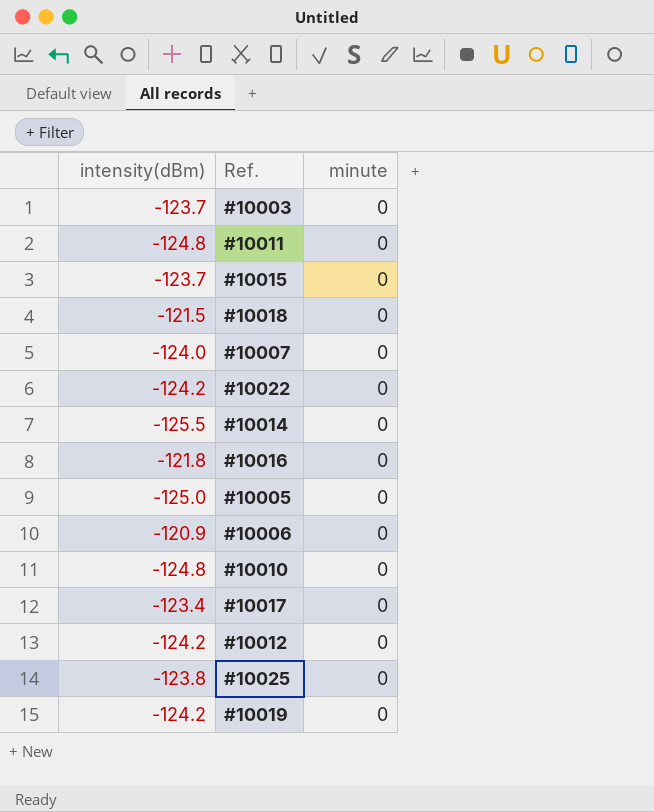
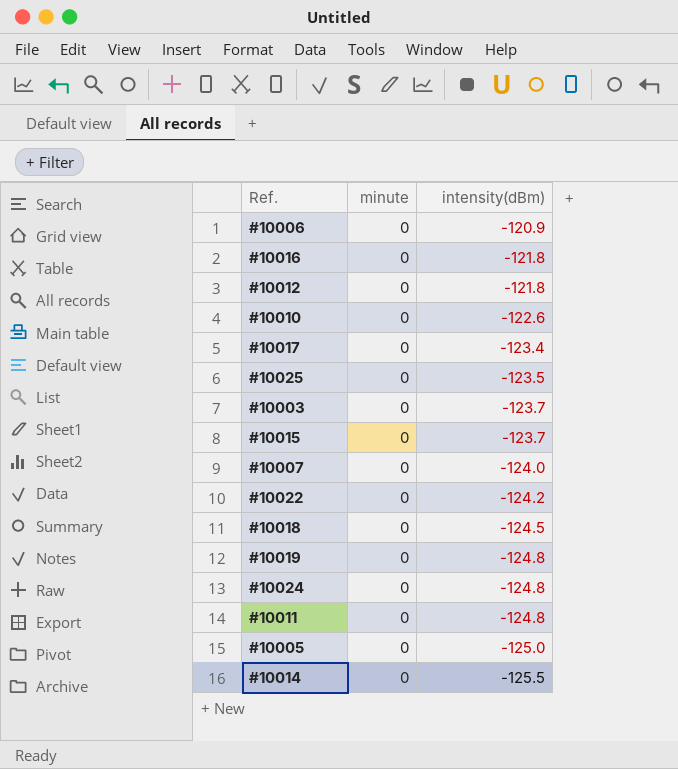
row order: none -> intensity(dBm) descending
column intensity(dBm) | position: 1 -> 3
#10012 | intensity(dBm): -124.2 -> -121.8
#10010 | intensity(dBm): -124.8 -> -122.6
#10025 | intensity(dBm): -123.8 -> -123.5
#10018 | intensity(dBm): -121.5 -> -124.5
#10019 | intensity(dBm): -124.2 -> -124.8
row #10024: none -> 0 | -124.8

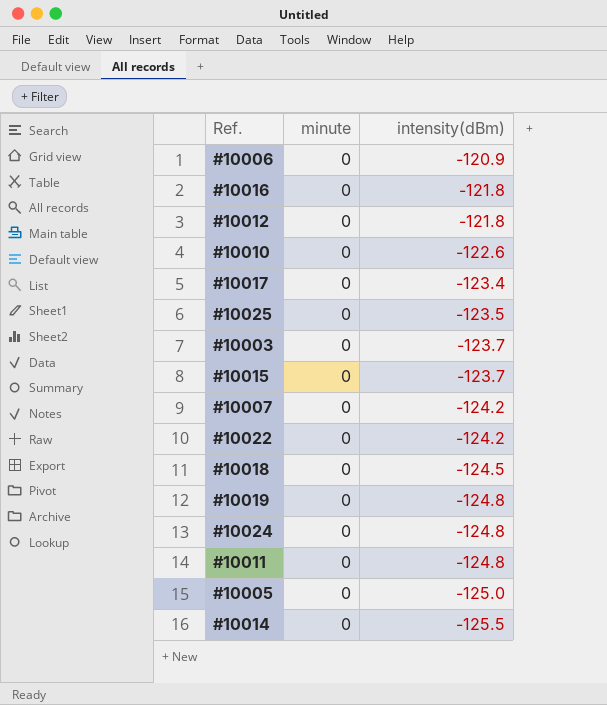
#10007 | intensity(dBm): -124.0 -> -124.2

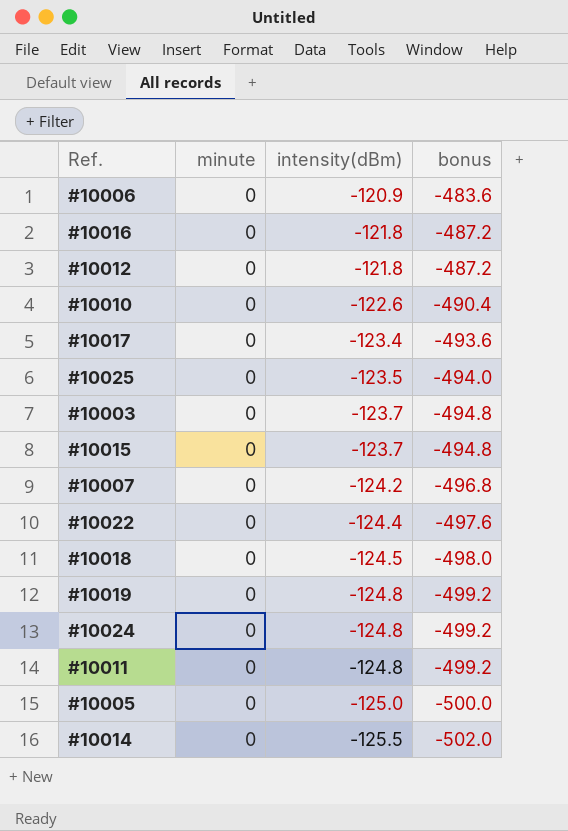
column bonus | formula: none -> [intensity(dBm)] * 4
#10022 | intensity(dBm): -124.2 -> -124.4

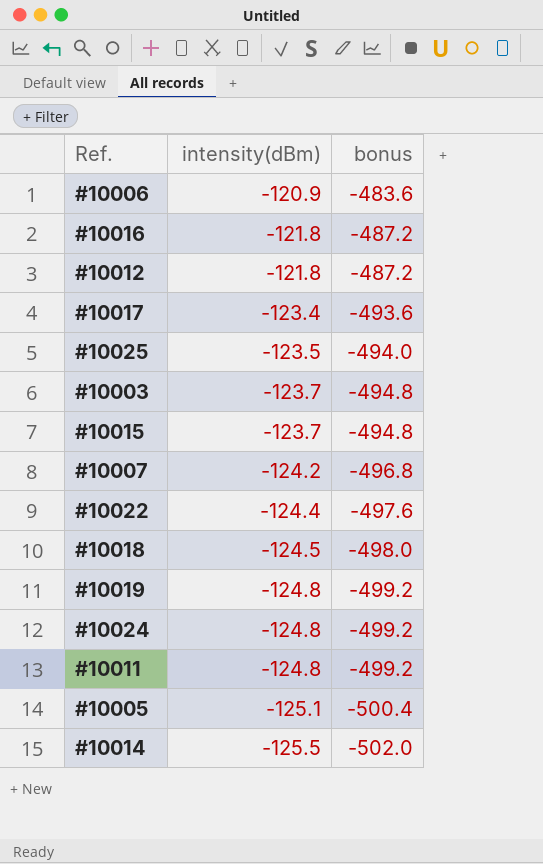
column minute | position: 2 -> none
row #10010: 0 | -122.6 | -490.4 -> none
#10005 | intensity(dBm): -125.0 -> -125.1
#10005 | bonus: -500.0 -> -500.4

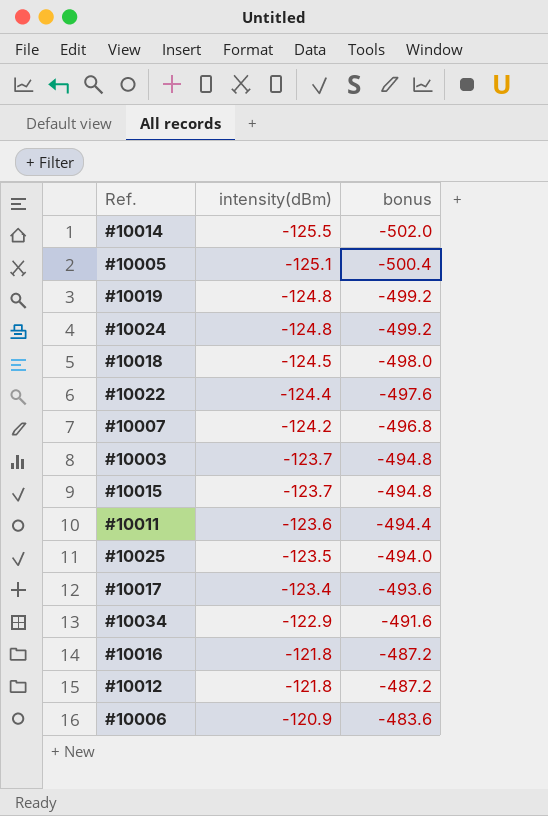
row order: intensity(dBm) descending -> intensity(dBm) ascending
#10011 | intensity(dBm): -124.8 -> -123.6
#10011 | bonus: -499.2 -> -494.4
row #10034: none -> -122.9 | -491.6

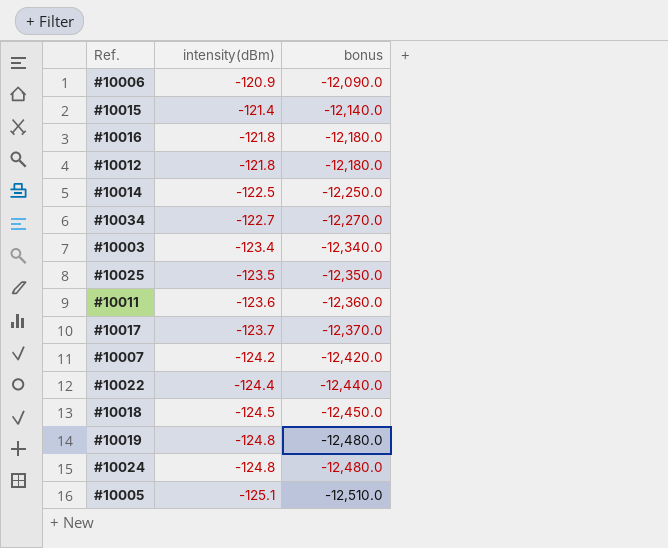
row order: intensity(dBm) ascending -> intensity(dBm) descending
column bonus | formula: [intensity(dBm)] * 4 -> [intensity(dBm)] * 100
#10015 | intensity(dBm): -123.7 -> -121.4
#10014 | intensity(dBm): -125.5 -> -122.5
#10034 | intensity(dBm): -122.9 -> -122.7
#10003 | intensity(dBm): -123.7 -> -123.4
#10017 | intensity(dBm): -123.4 -> -123.7

